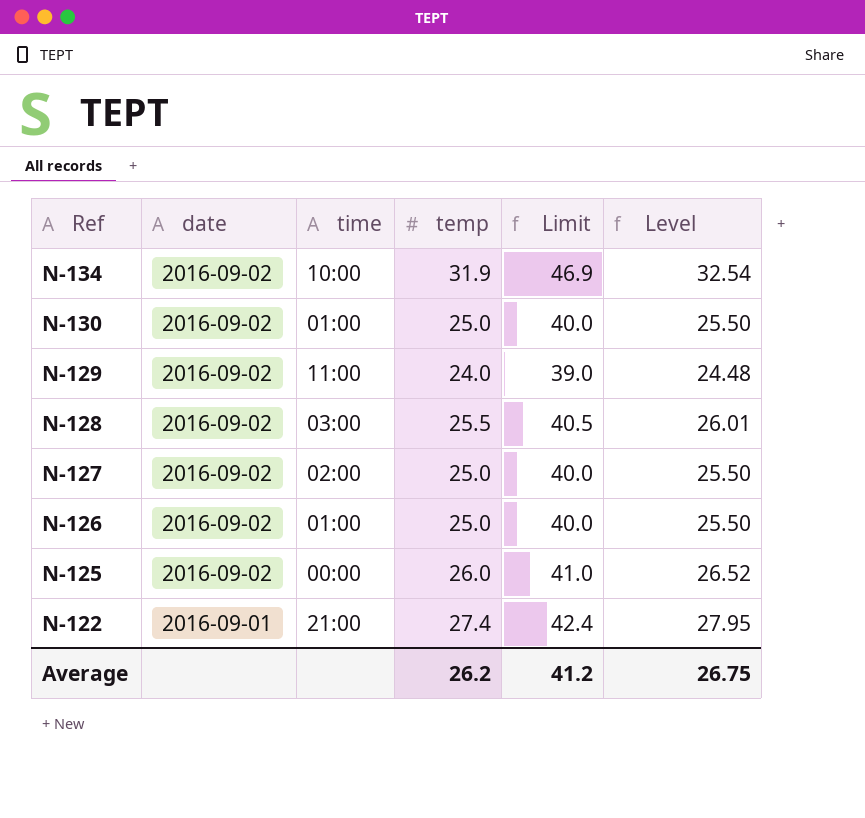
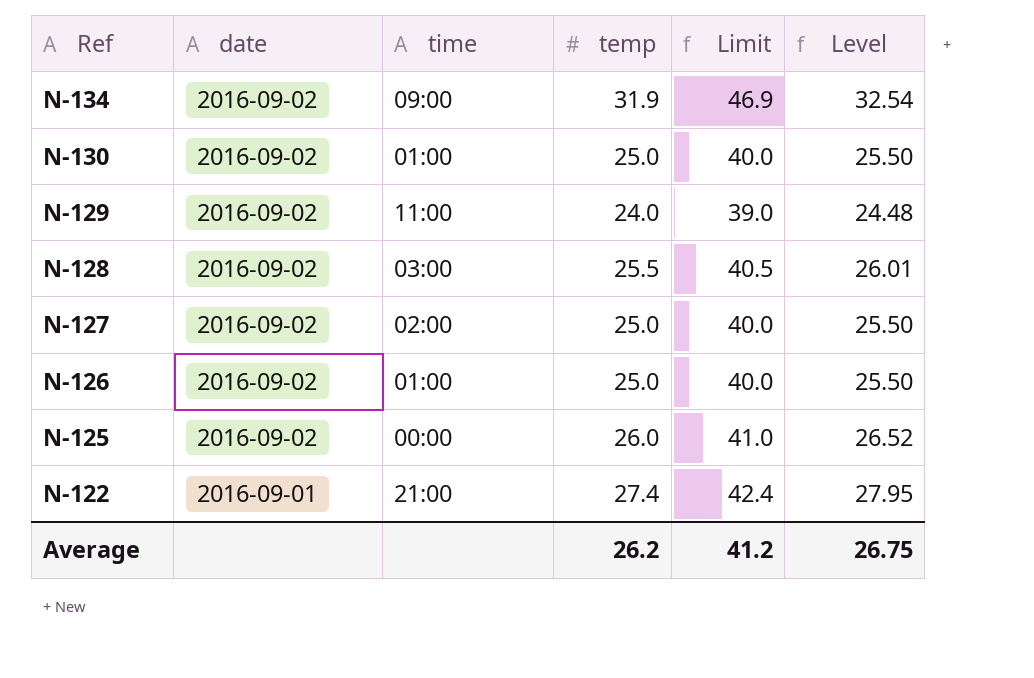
N-134 | time: 10:00 -> 09:00

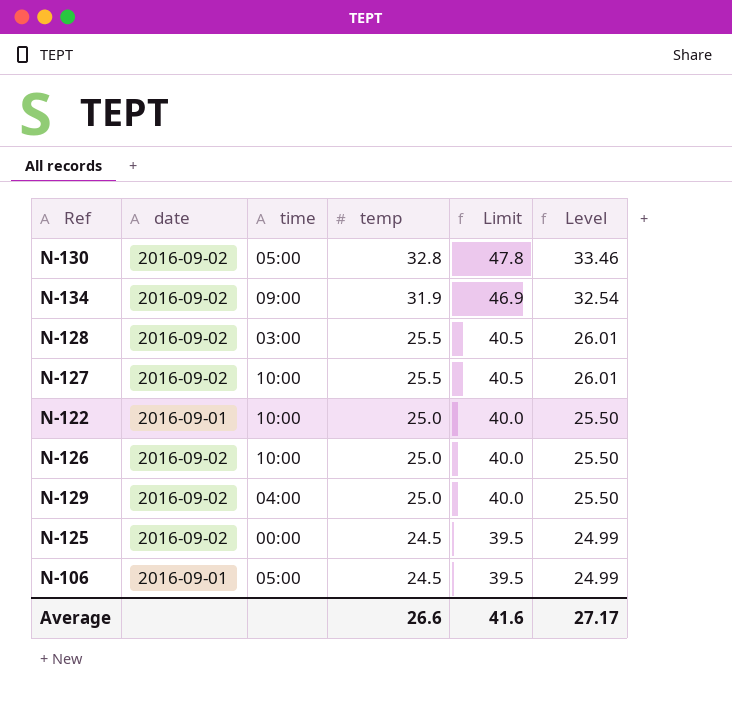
row order: Ref descending -> temp descending
N-130 | time: 01:00 -> 05:00
N-130 | temp: 25.0 -> 32.8
N-130 | Limit: 40.0 -> 47.8
N-130 | Level: 25.50 -> 33.46
N-127 | time: 02:00 -> 10:00
N-127 | temp: 25.0 -> 25.5
N-127 | Limit: 40.0 -> 40.5
N-127 | Level: 25.50 -> 26.01
N-122 | time: 21:00 -> 10:00
N-122 | temp: 27.4 -> 25.0
N-122 | Limit: 42.4 -> 40.0
N-122 | Level: 27.95 -> 25.50
N-126 | time: 01:00 -> 10:00
N-129 | time: 11:00 -> 04:00
N-129 | temp: 24.0 -> 25.0
N-129 | Limit: 39.0 -> 40.0
N-129 | Level: 24.48 -> 25.50
N-125 | temp: 26.0 -> 24.5
N-125 | Limit: 41.0 -> 39.5
N-125 | Level: 26.52 -> 24.99
row N-106: none -> 2016-09-01 | 05:00 | 24.5 | 39.5 | 24.99
Average | temp: 26.2 -> 26.6
Average | Limit: 41.2 -> 41.6
Average | Level: 26.75 -> 27.17

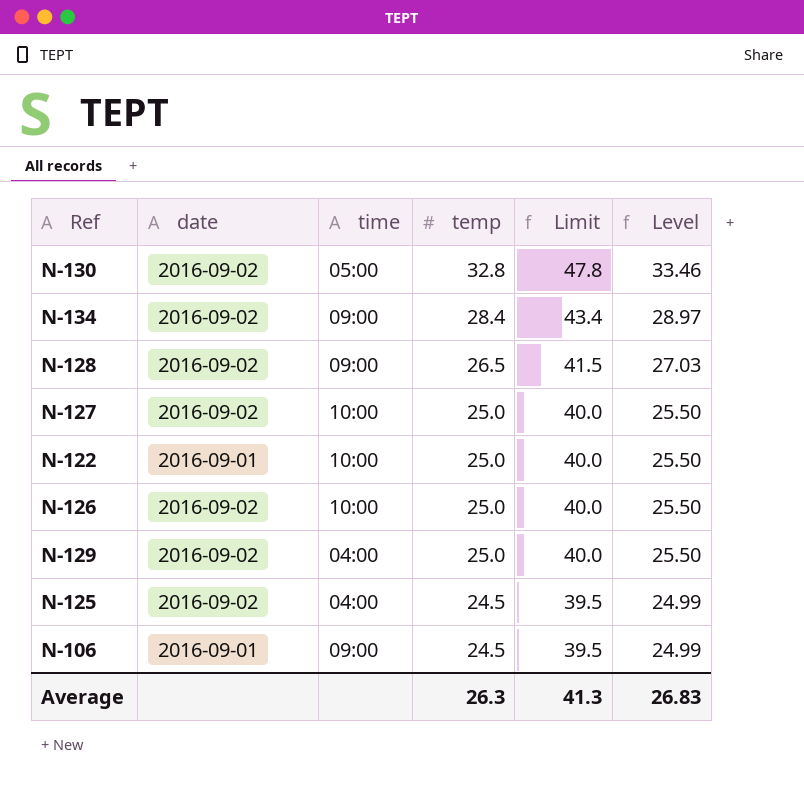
N-134 | temp: 31.9 -> 28.4
N-134 | Limit: 46.9 -> 43.4
N-134 | Level: 32.54 -> 28.97
N-128 | time: 03:00 -> 09:00
N-128 | temp: 25.5 -> 26.5
N-128 | Limit: 40.5 -> 41.5
N-128 | Level: 26.01 -> 27.03
N-127 | temp: 25.5 -> 25.0
N-127 | Limit: 40.5 -> 40.0
N-127 | Level: 26.01 -> 25.50
N-125 | time: 00:00 -> 04:00
N-106 | time: 05:00 -> 09:00
Average | temp: 26.6 -> 26.3
Average | Limit: 41.6 -> 41.3
Average | Level: 27.17 -> 26.83

